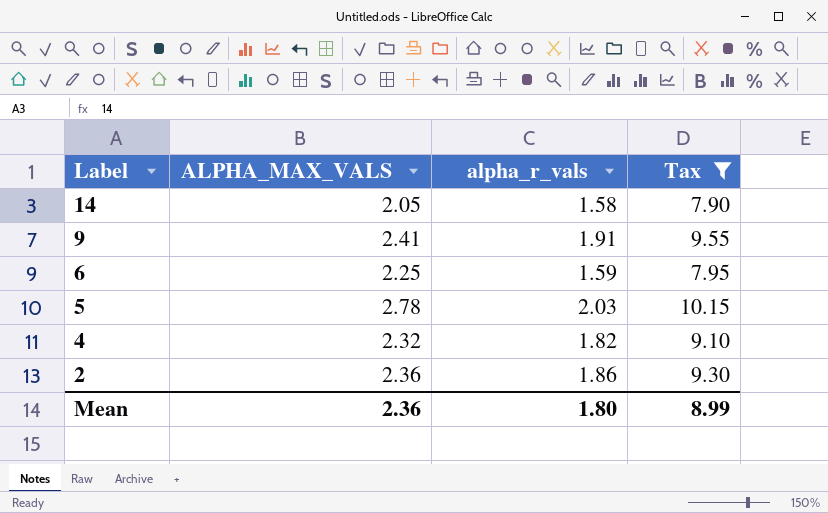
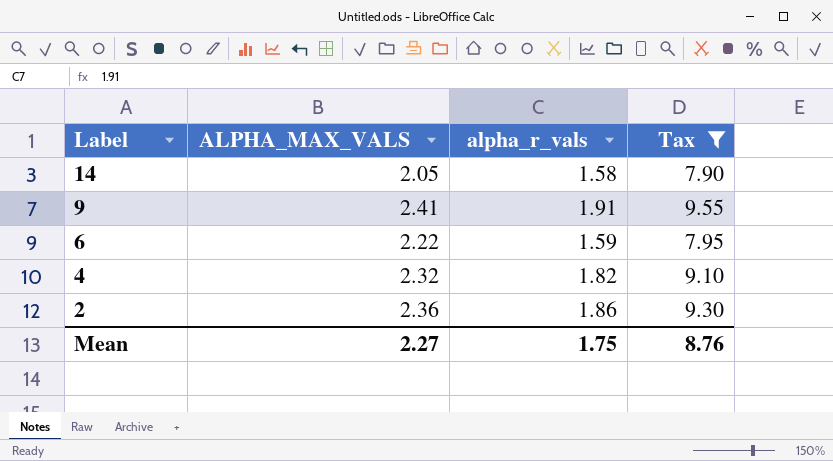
row 5: 2.78 | 2.03 | 10.15 -> none
6 | ALPHA_MAX_VALS: 2.25 -> 2.22
Mean | ALPHA_MAX_VALS: 2.36 -> 2.27
Mean | alpha_r_vals: 1.80 -> 1.75
Mean | Tax: 8.99 -> 8.76

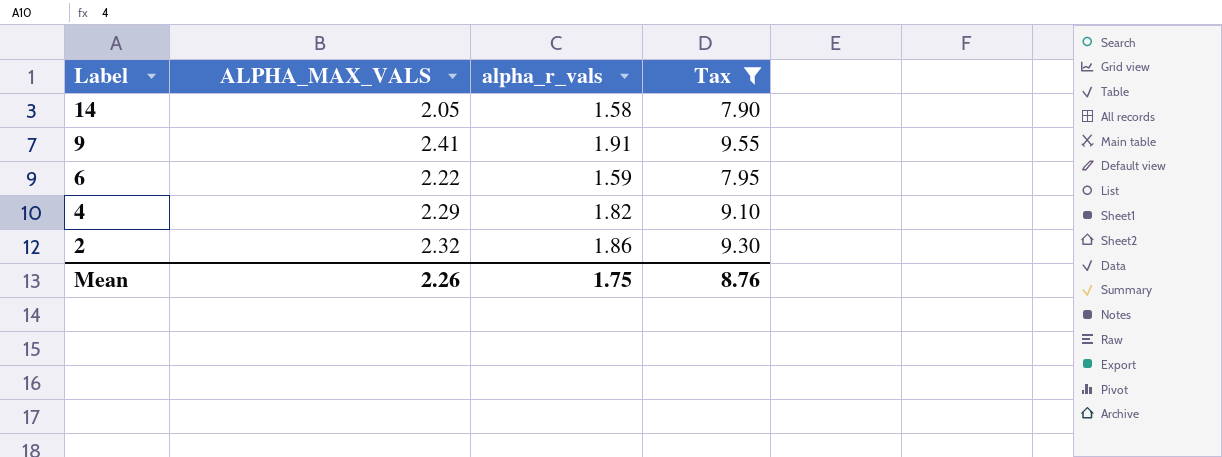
4 | ALPHA_MAX_VALS: 2.32 -> 2.29
2 | ALPHA_MAX_VALS: 2.36 -> 2.32
Mean | ALPHA_MAX_VALS: 2.27 -> 2.26

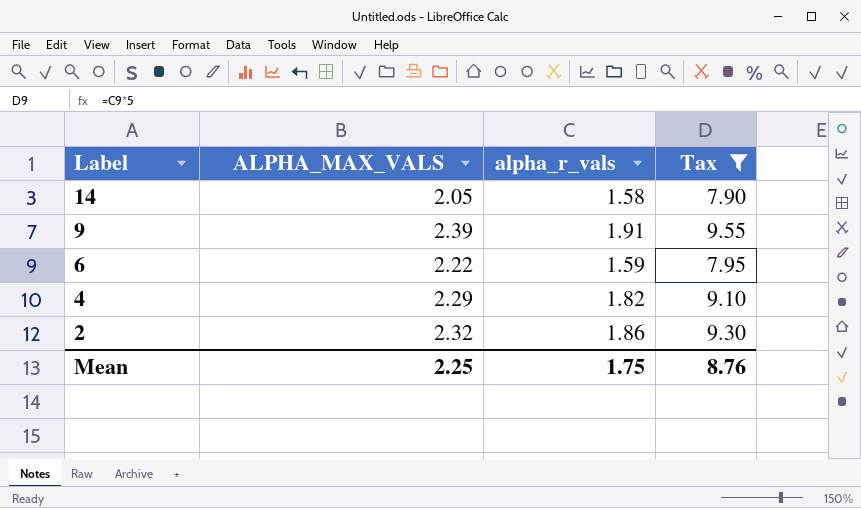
9 | ALPHA_MAX_VALS: 2.41 -> 2.39
Mean | ALPHA_MAX_VALS: 2.26 -> 2.25

